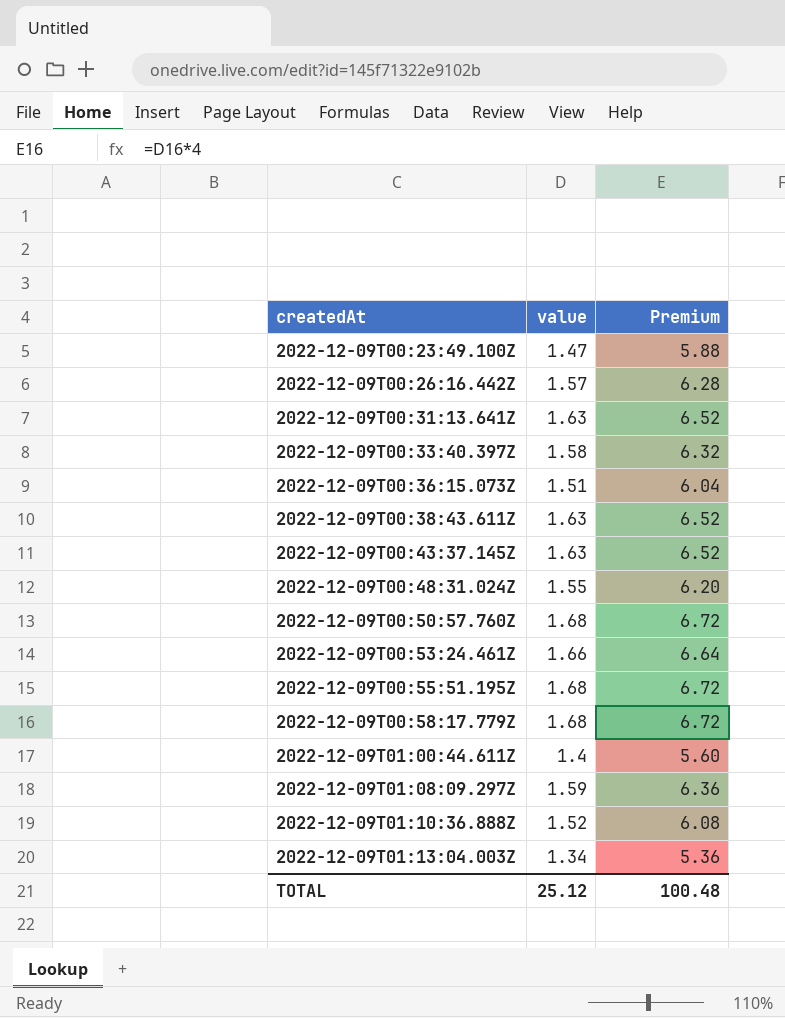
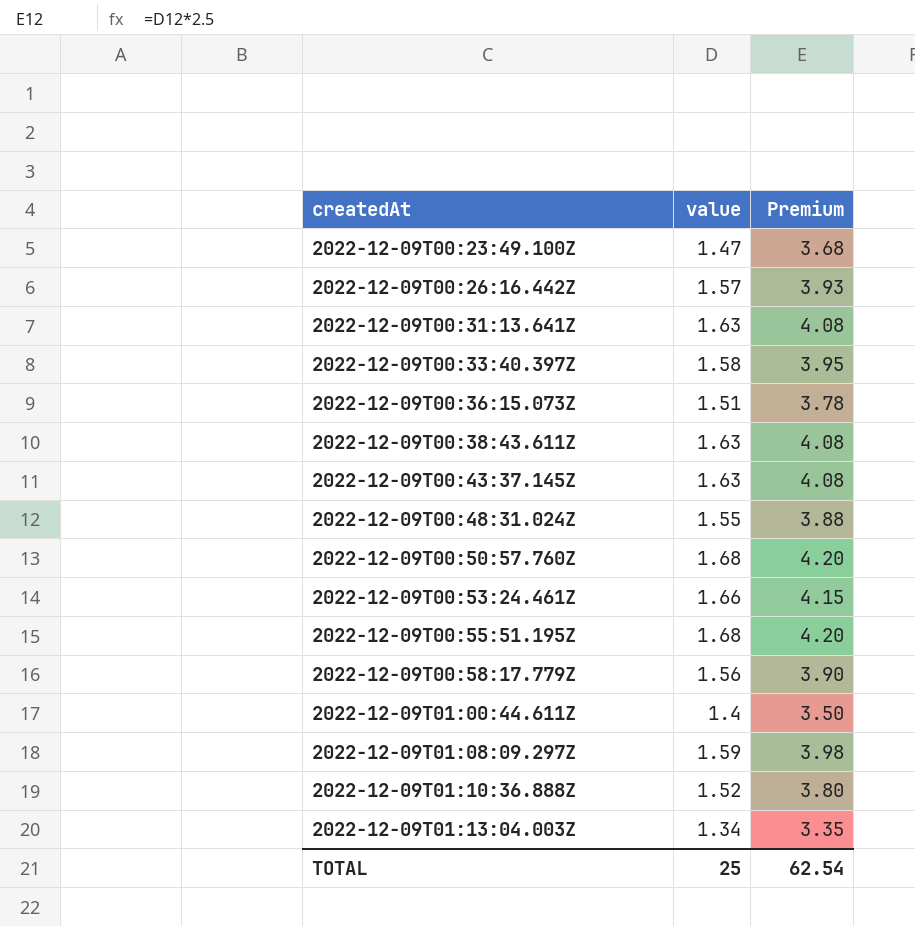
column Premium | formula: [value] * 4 -> [value] * 2.5
2022-12-09T00:58:17.779Z | value: 1.68 -> 1.56
TOTAL | value: 25.12 -> 25
TOTAL | Premium: 100.48 -> 62.54

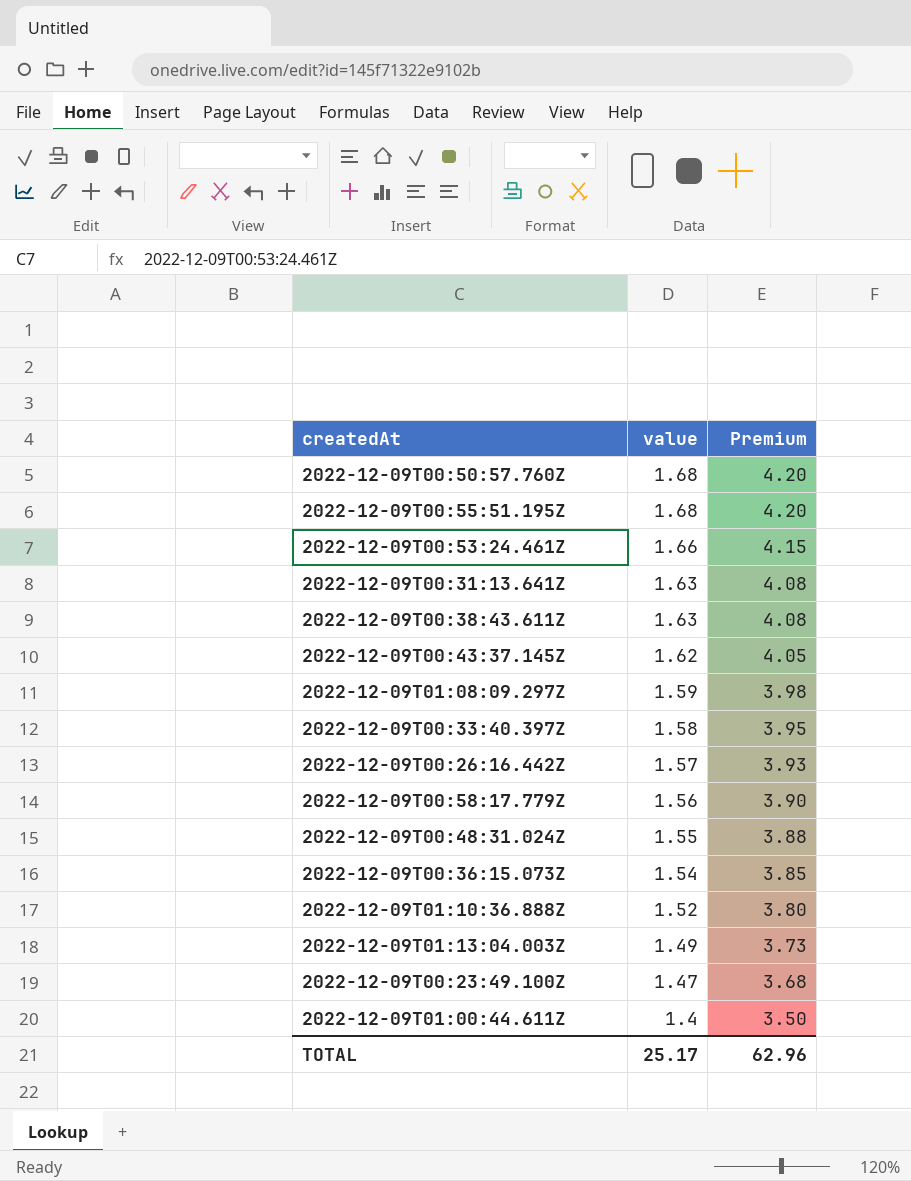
row order: createdAt ascending -> value descending
2022-12-09T00:43:37.145Z | value: 1.63 -> 1.62
2022-12-09T00:43:37.145Z | Premium: 4.08 -> 4.05
2022-12-09T00:36:15.073Z | value: 1.51 -> 1.54
2022-12-09T00:36:15.073Z | Premium: 3.78 -> 3.85
2022-12-09T01:13:04.003Z | value: 1.34 -> 1.49
2022-12-09T01:13:04.003Z | Premium: 3.35 -> 3.73
TOTAL | value: 25 -> 25.17
TOTAL | Premium: 62.54 -> 62.96

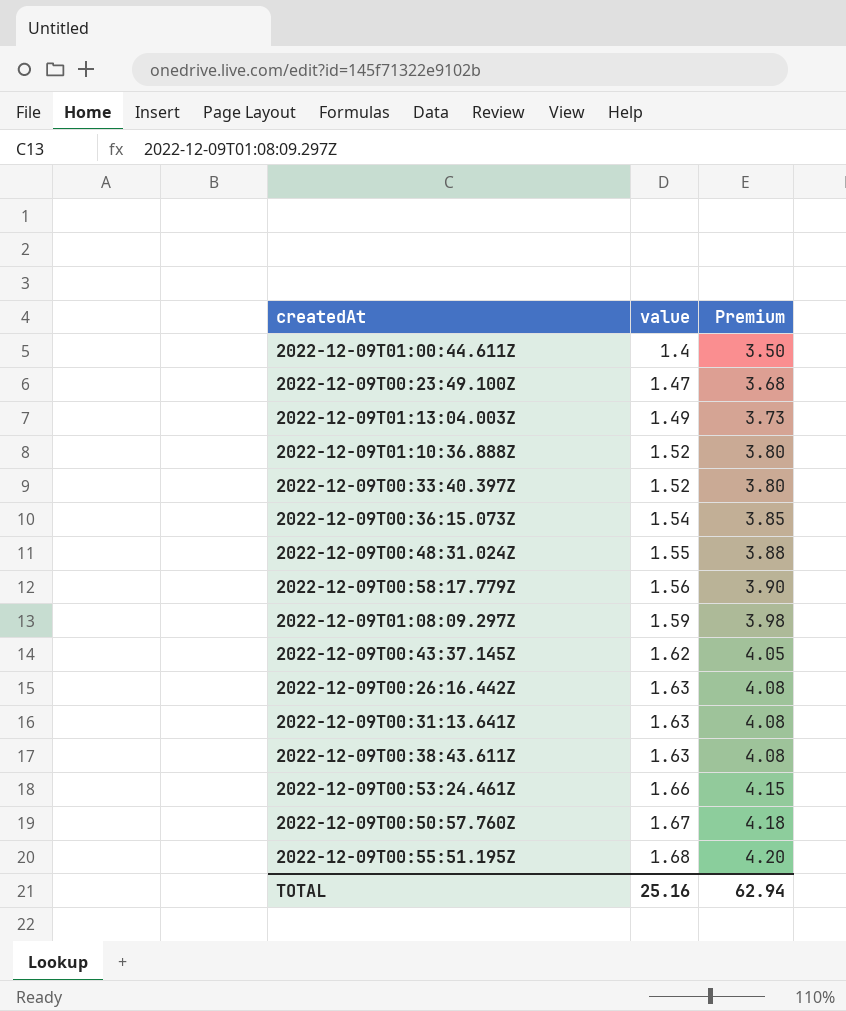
row order: value descending -> value ascending
2022-12-09T00:33:40.397Z | value: 1.58 -> 1.52
2022-12-09T00:33:40.397Z | Premium: 3.95 -> 3.80
2022-12-09T00:26:16.442Z | value: 1.57 -> 1.63
2022-12-09T00:26:16.442Z | Premium: 3.93 -> 4.08
2022-12-09T00:50:57.760Z | value: 1.68 -> 1.67
2022-12-09T00:50:57.760Z | Premium: 4.20 -> 4.18
TOTAL | value: 25.17 -> 25.16
TOTAL | Premium: 62.96 -> 62.94

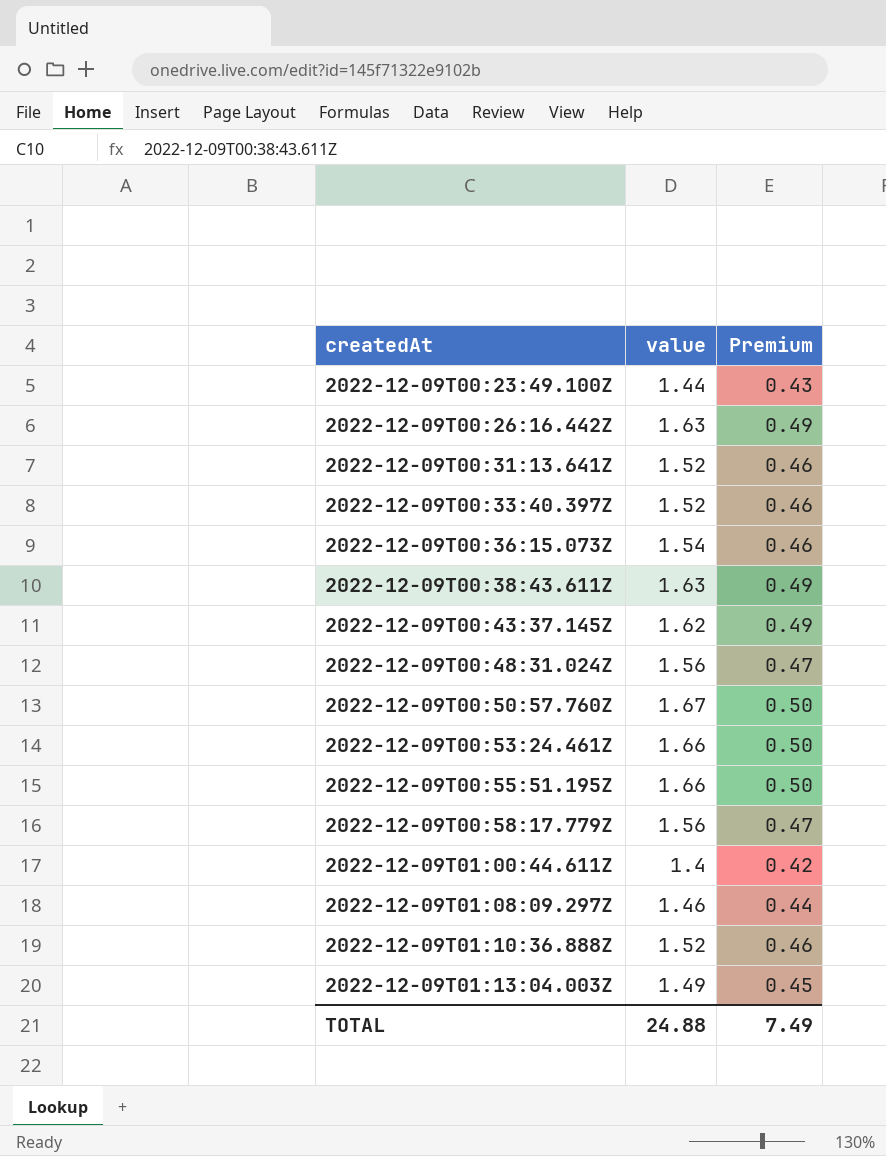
row order: value ascending -> createdAt ascending
column Premium | formula: [value] * 2.5 -> [value] * 0.3
2022-12-09T00:23:49.100Z | value: 1.47 -> 1.44
2022-12-09T00:31:13.641Z | value: 1.63 -> 1.52
2022-12-09T00:48:31.024Z | value: 1.55 -> 1.56
2022-12-09T00:55:51.195Z | value: 1.68 -> 1.66
2022-12-09T01:08:09.297Z | value: 1.59 -> 1.46
TOTAL | value: 25.16 -> 24.88
TOTAL | Premium: 62.94 -> 7.49

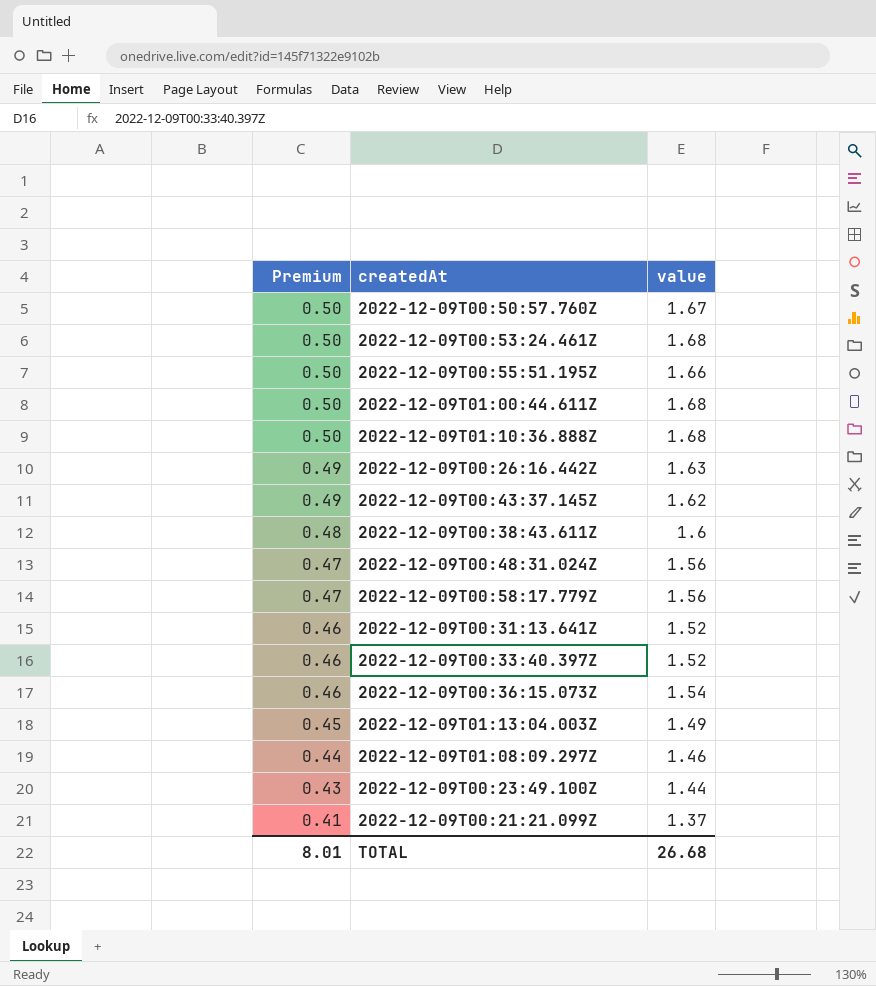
row order: createdAt ascending -> Premium descending
column Premium | position: 3 -> 1
2022-12-09T00:53:24.461Z | value: 1.66 -> 1.68
2022-12-09T01:00:44.611Z | Premium: 0.42 -> 0.50
2022-12-09T01:00:44.611Z | value: 1.4 -> 1.68
2022-12-09T01:10:36.888Z | Premium: 0.46 -> 0.50
2022-12-09T01:10:36.888Z | value: 1.52 -> 1.68
2022-12-09T00:38:43.611Z | Premium: 0.49 -> 0.48
2022-12-09T00:38:43.611Z | value: 1.63 -> 1.6
row 2022-12-09T00:21:21.099Z: none -> 0.41 | 1.37
TOTAL | Premium: 7.49 -> 8.01
TOTAL | value: 24.88 -> 26.68

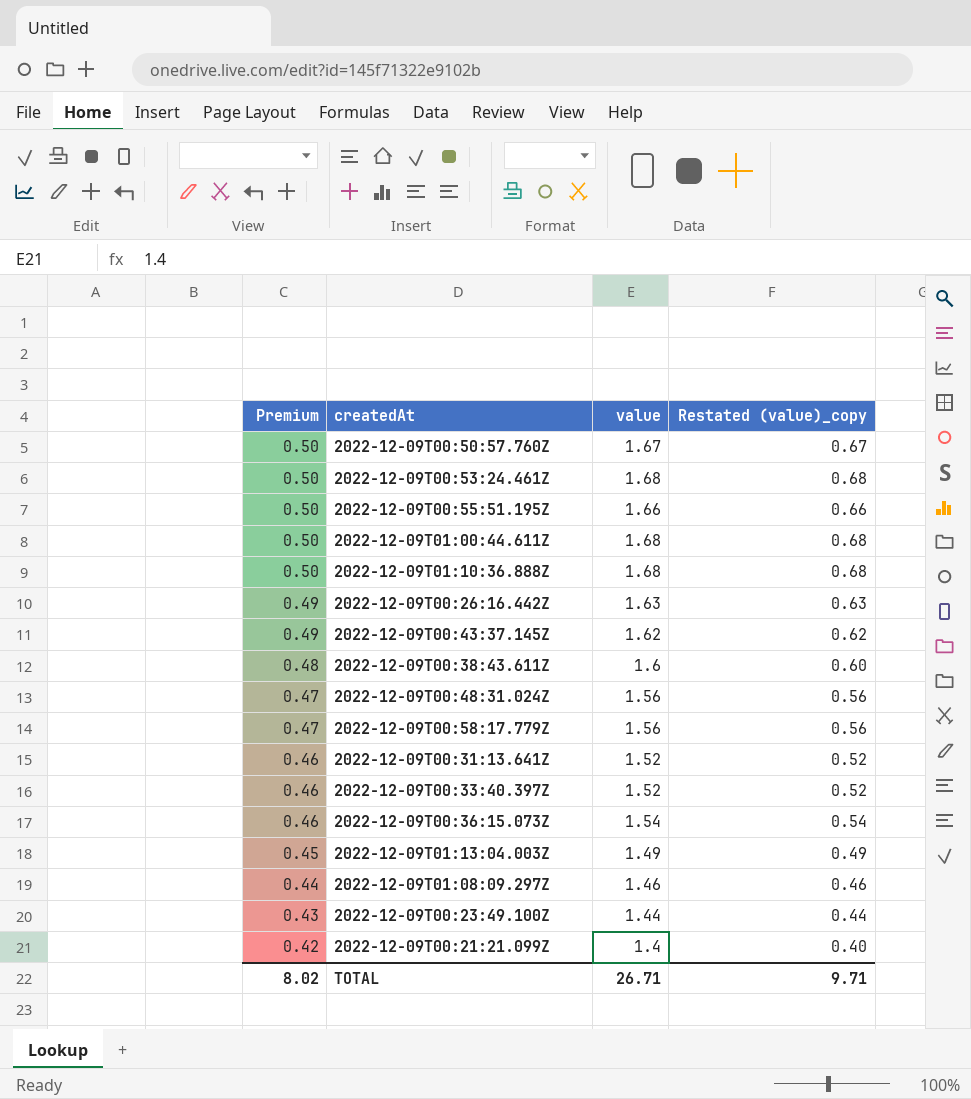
column Restated (value)_copy | formula: none -> [value] - 1
2022-12-09T00:21:21.099Z | Premium: 0.41 -> 0.42
2022-12-09T00:21:21.099Z | value: 1.37 -> 1.4
TOTAL | Premium: 8.01 -> 8.02
TOTAL | value: 26.68 -> 26.71

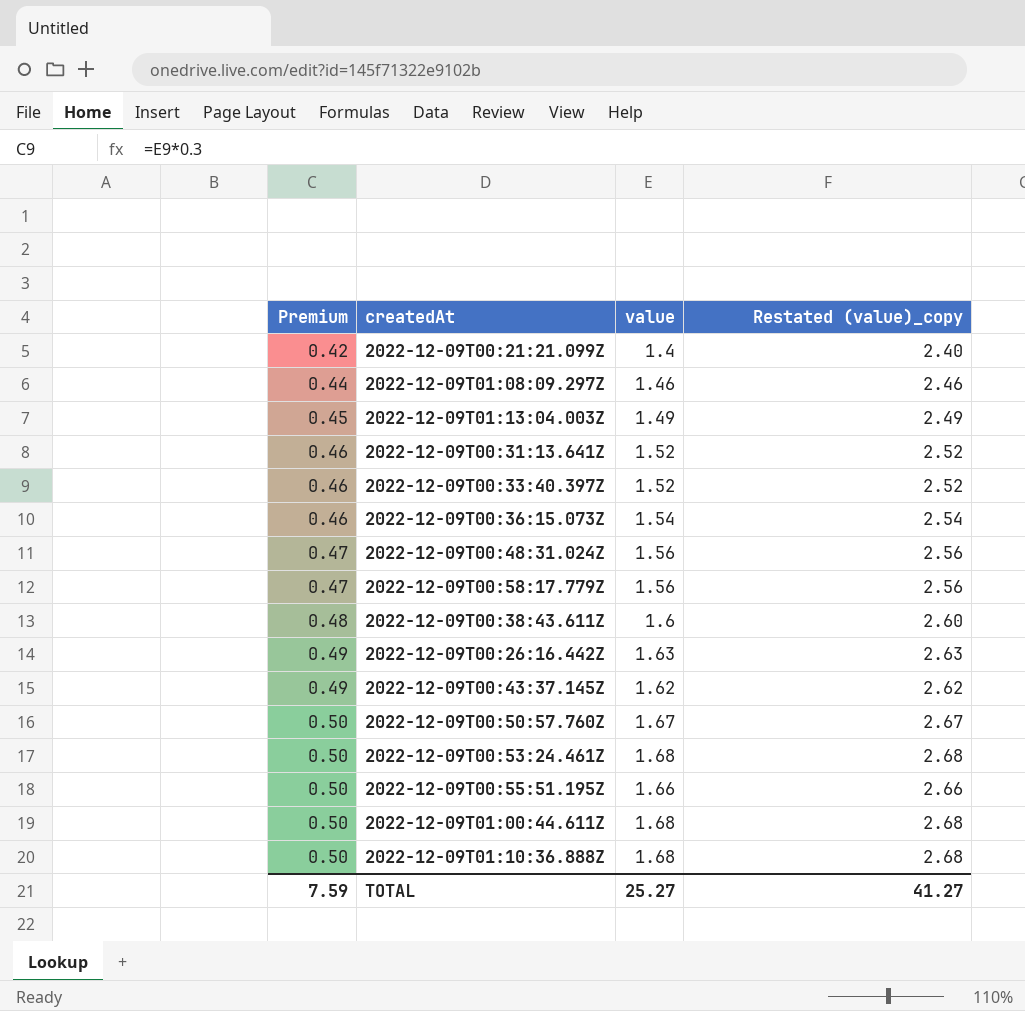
row order: Premium descending -> Premium ascending
column Restated (value)_copy | formula: [value] - 1 -> [value] + 1
row 2022-12-09T00:23:49.100Z: 0.43 | 1.44 | 0.44 -> none
TOTAL | Premium: 8.02 -> 7.59
TOTAL | value: 26.71 -> 25.27
TOTAL | Restated (value)_copy: 9.71 -> 41.27

